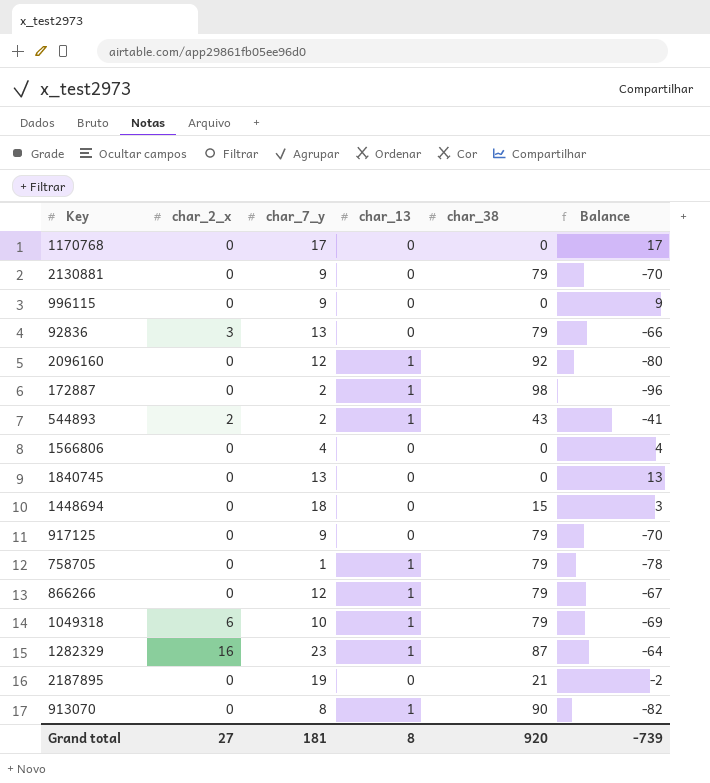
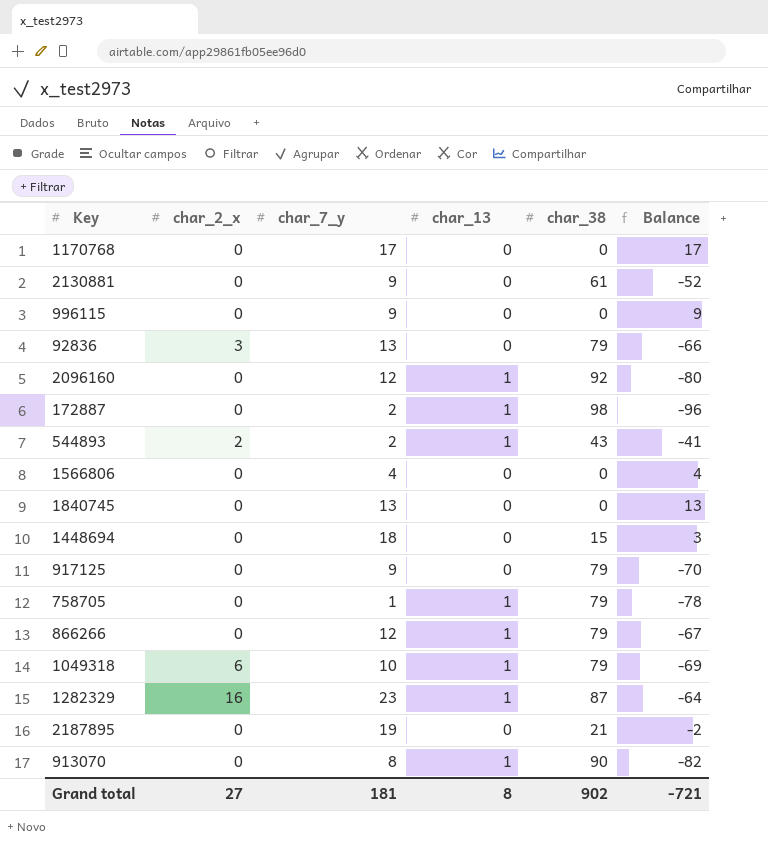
2130881 | char_38: 79 -> 61
2130881 | Balance: -70 -> -52
Grand total | char_38: 920 -> 902
Grand total | Balance: -739 -> -721

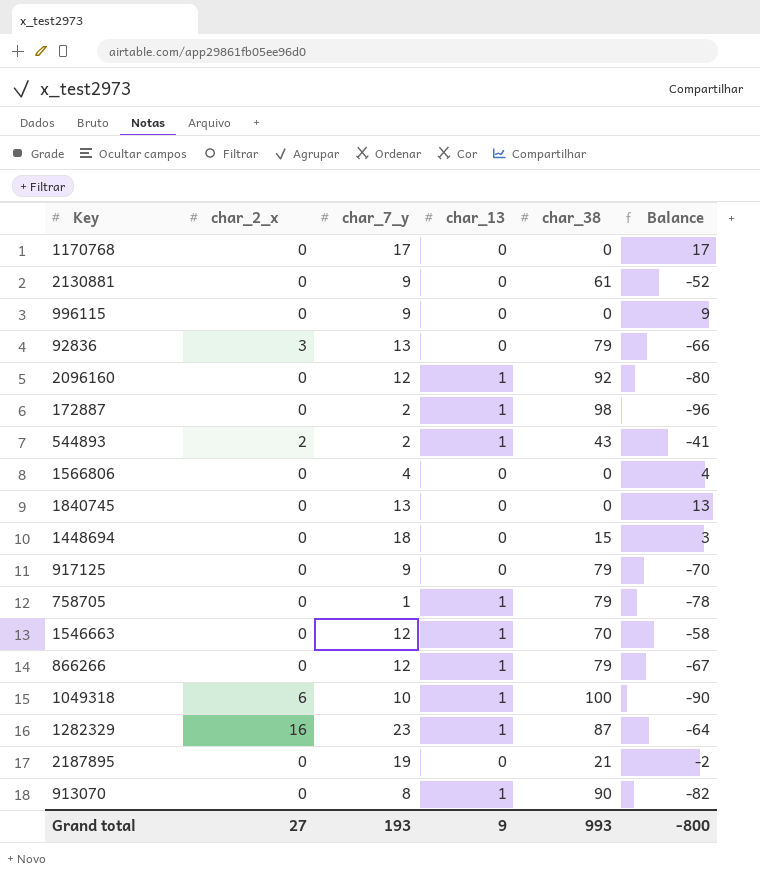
row 1546663: none -> 0 | 12 | 1 | 70 | -58
1049318 | char_38: 79 -> 100
1049318 | Balance: -69 -> -90
Grand total | char_7_y: 181 -> 193
Grand total | char_13: 8 -> 9
Grand total | char_38: 902 -> 993
Grand total | Balance: -721 -> -800

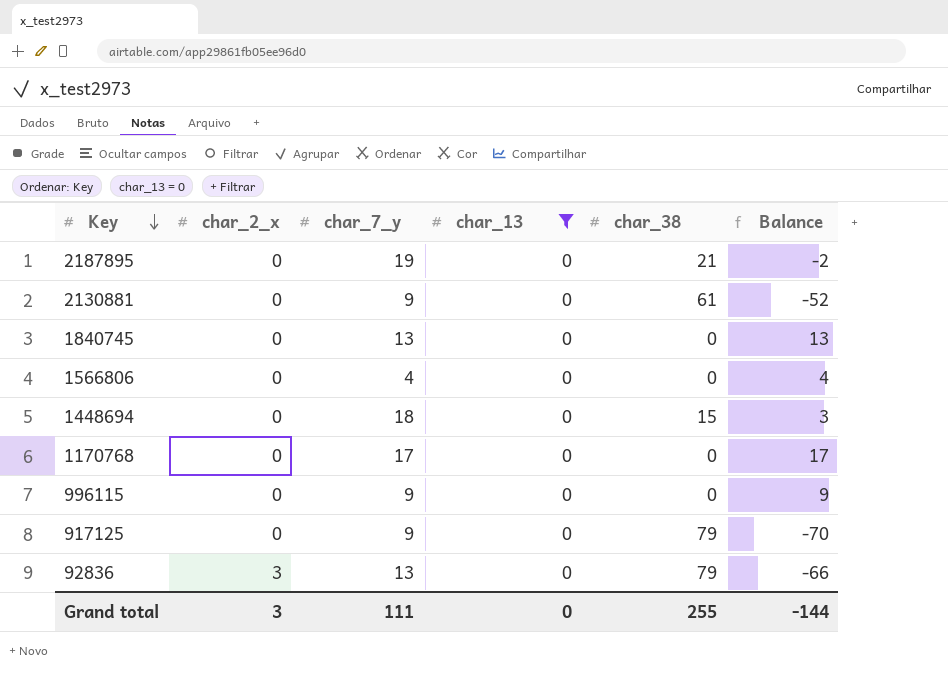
filter: none -> char_13 = 0
row order: none -> Key descending
Grand total | char_2_x: 27 -> 3
Grand total | char_7_y: 193 -> 111
Grand total | char_13: 9 -> 0
Grand total | char_38: 993 -> 255
Grand total | Balance: -800 -> -144

